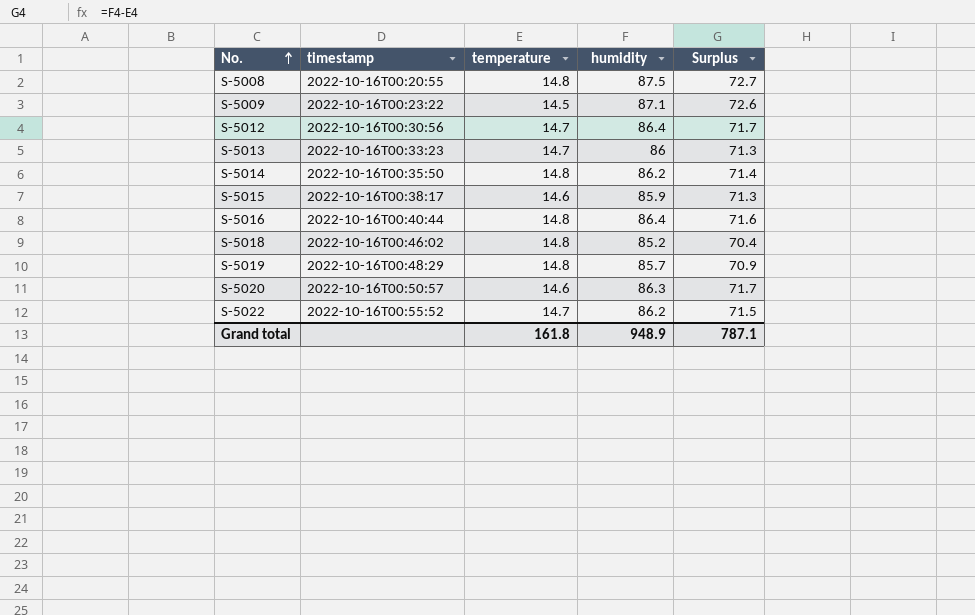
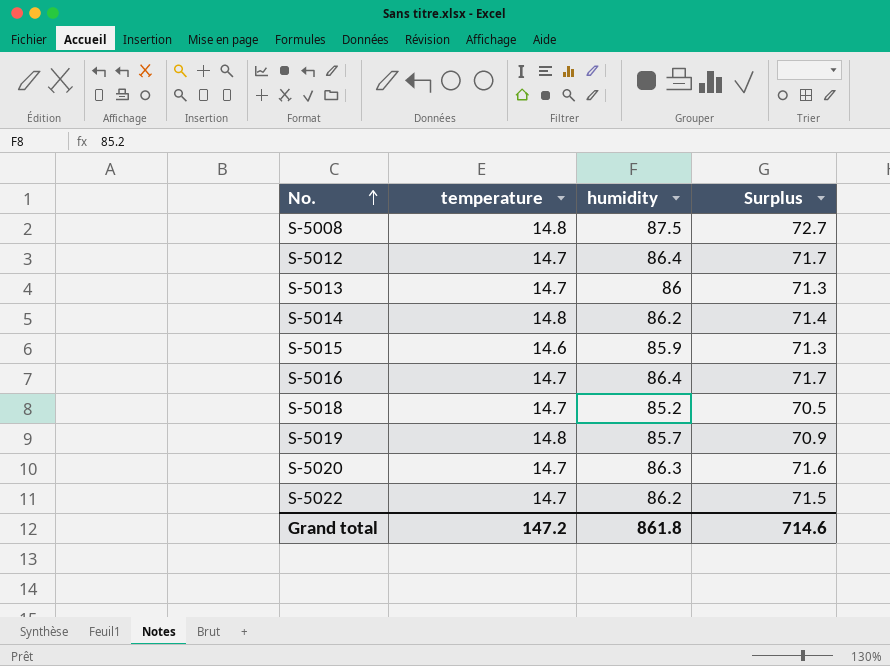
column timestamp | position: 2 -> none
row S-5009: 2022-10-16T00:23:22 | 14.5 | 87.1 | 72.6 -> none
S-5016 | temperature: 14.8 -> 14.7
S-5016 | Surplus: 71.6 -> 71.7
S-5018 | temperature: 14.8 -> 14.7
S-5018 | Surplus: 70.4 -> 70.5
S-5020 | temperature: 14.6 -> 14.7
S-5020 | Surplus: 71.7 -> 71.6
Grand total | temperature: 161.8 -> 147.2
Grand total | humidity: 948.9 -> 861.8
Grand total | Surplus: 787.1 -> 714.6

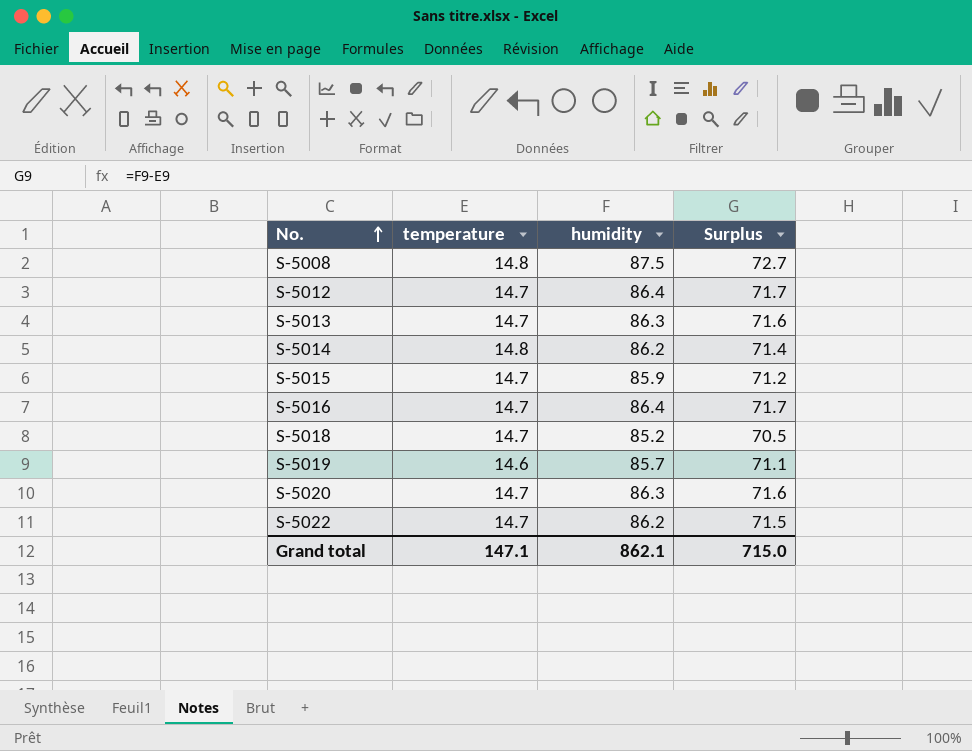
S-5013 | humidity: 86 -> 86.3
S-5013 | Surplus: 71.3 -> 71.6
S-5015 | temperature: 14.6 -> 14.7
S-5015 | Surplus: 71.3 -> 71.2
S-5019 | temperature: 14.8 -> 14.6
S-5019 | Surplus: 70.9 -> 71.1
Grand total | temperature: 147.2 -> 147.1
Grand total | humidity: 861.8 -> 862.1
Grand total | Surplus: 714.6 -> 715.0

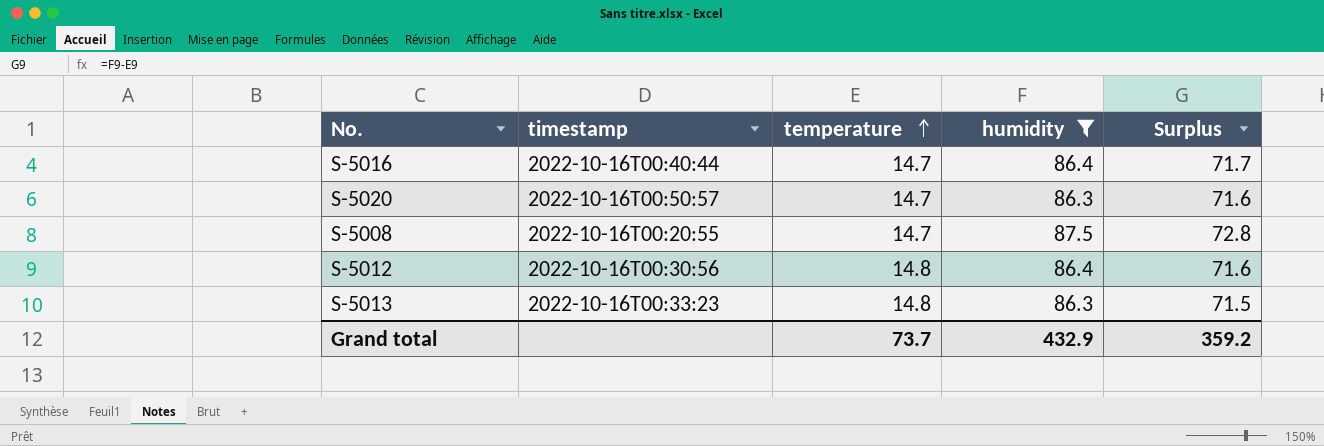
filter: none -> humidity >= 86.3
row order: No. ascending -> temperature ascending
column timestamp | position: none -> 2
S-5008 | temperature: 14.8 -> 14.7
S-5008 | Surplus: 72.7 -> 72.8
S-5012 | temperature: 14.7 -> 14.8
S-5012 | Surplus: 71.7 -> 71.6
S-5013 | temperature: 14.7 -> 14.8
S-5013 | Surplus: 71.6 -> 71.5
Grand total | temperature: 147.1 -> 73.7
Grand total | humidity: 862.1 -> 432.9
Grand total | Surplus: 715.0 -> 359.2

